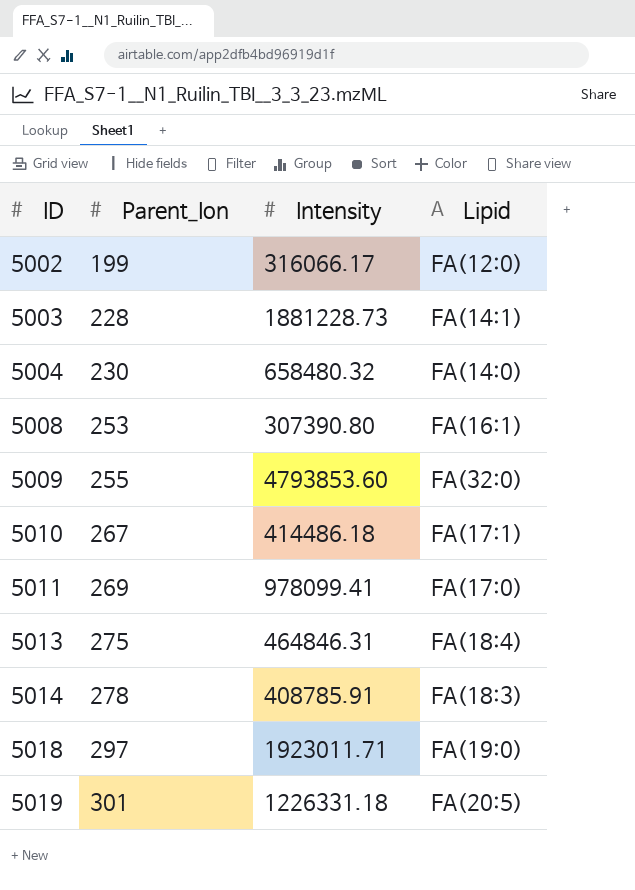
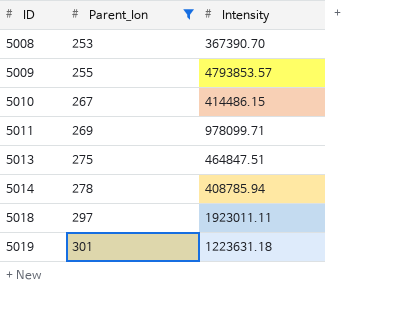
filter: none -> Parent_Ion >= 253
column Lipid | position: 4 -> none
5008 | Intensity: 307390.80 -> 367390.70
5009 | Intensity: 4793853.60 -> 4793853.57
5010 | Intensity: 414486.18 -> 414486.15
5011 | Intensity: 978099.41 -> 978099.71
5013 | Intensity: 464846.31 -> 464847.51
5014 | Intensity: 408785.91 -> 408785.94
5018 | Intensity: 1923011.71 -> 1923011.11
5019 | Intensity: 1226331.18 -> 1223631.18

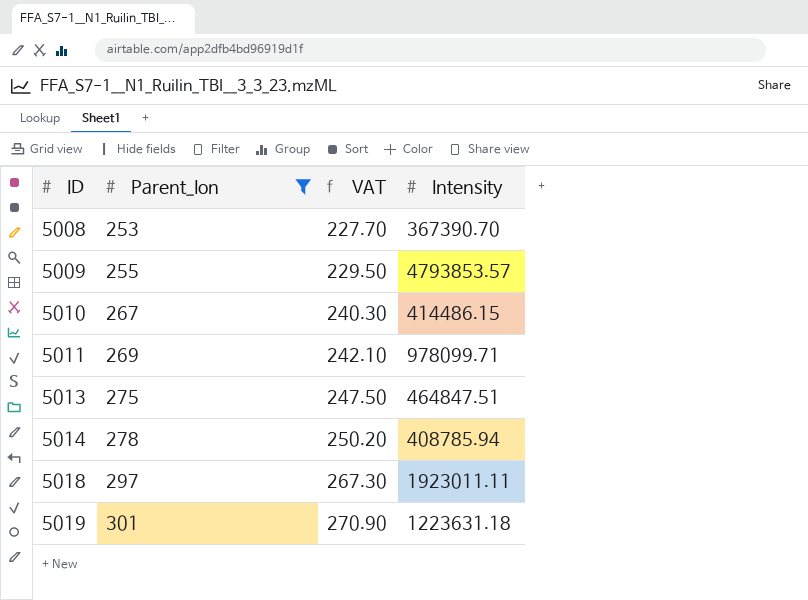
column VAT | formula: none -> [Parent_Ion] * 0.9

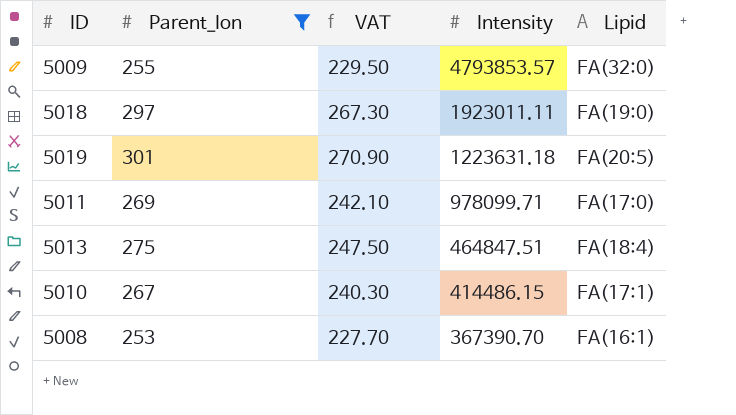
row order: ID ascending -> Intensity descending
column Lipid | position: none -> 5
row 5014: 278 | 250.20 | 408785.94 -> none

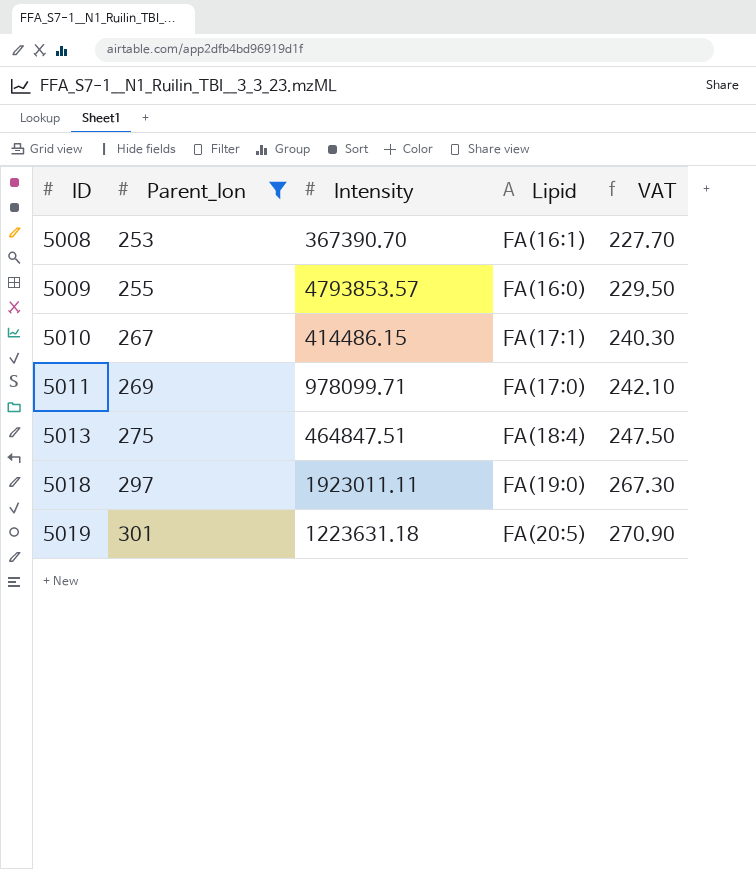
row order: Intensity descending -> ID ascending
column VAT | position: 3 -> 5
5009 | Lipid: FA(32:0) -> FA(16:0)

